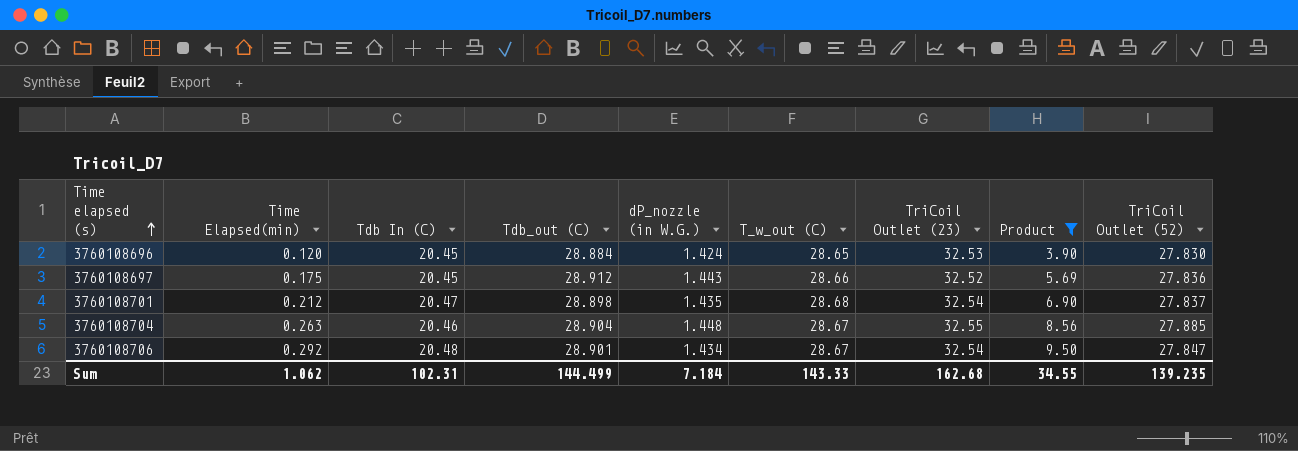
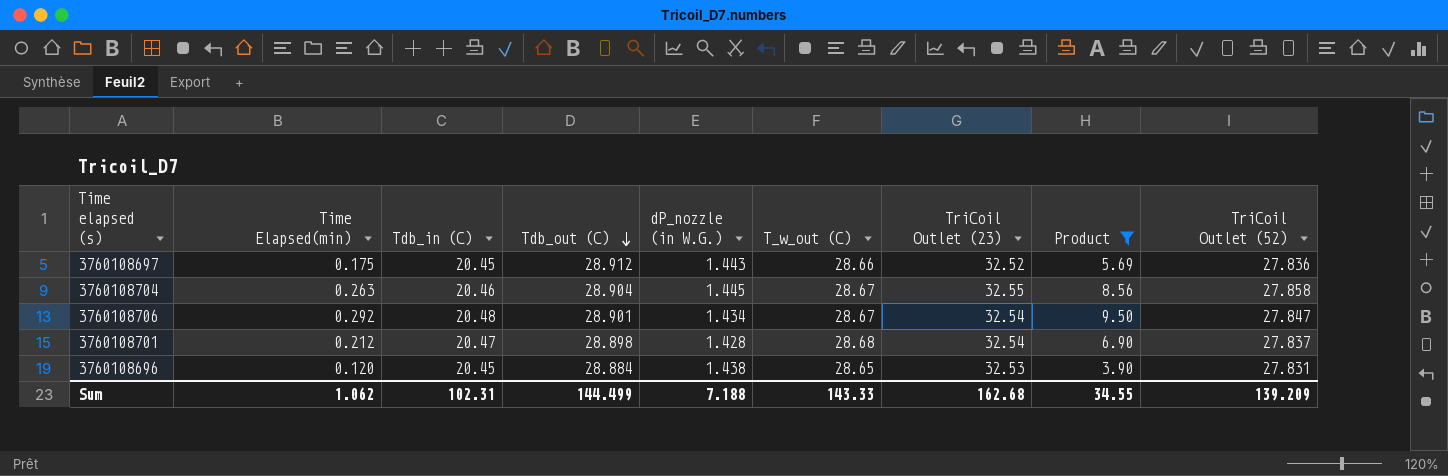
row order: Time elapsed (s) ascending -> Tdb_out (C) descending
column name: Tdb In (C) -> Tdb_in (C)
3760108704 | dP_nozzle (in W.G.): 1.448 -> 1.445
3760108704 | TriCoil Outlet (52): 27.885 -> 27.858
3760108701 | dP_nozzle (in W.G.): 1.435 -> 1.428
3760108696 | dP_nozzle (in W.G.): 1.424 -> 1.438
3760108696 | TriCoil Outlet (52): 27.830 -> 27.831
Sum | dP_nozzle (in W.G.): 7.184 -> 7.188
Sum | TriCoil Outlet (52): 139.235 -> 139.209

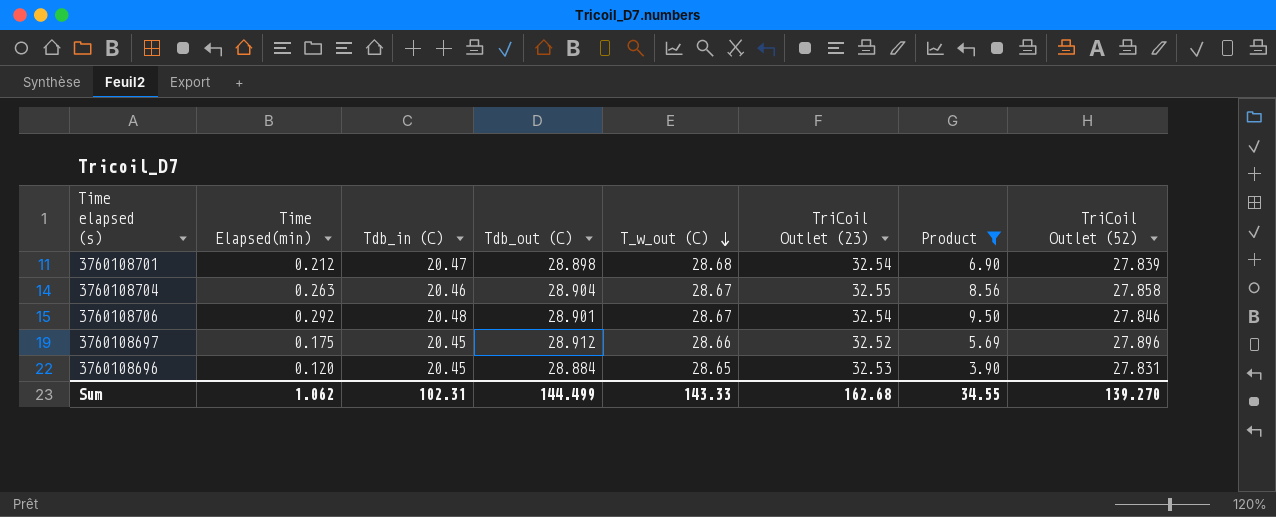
row order: Tdb_out (C) descending -> T_w_out (C) descending
column dP_nozzle (in W.G.) | position: 5 -> none
3760108701 | TriCoil Outlet (52): 27.837 -> 27.839
3760108706 | TriCoil Outlet (52): 27.847 -> 27.846
3760108697 | TriCoil Outlet (52): 27.836 -> 27.896
Sum | TriCoil Outlet (52): 139.209 -> 139.270

